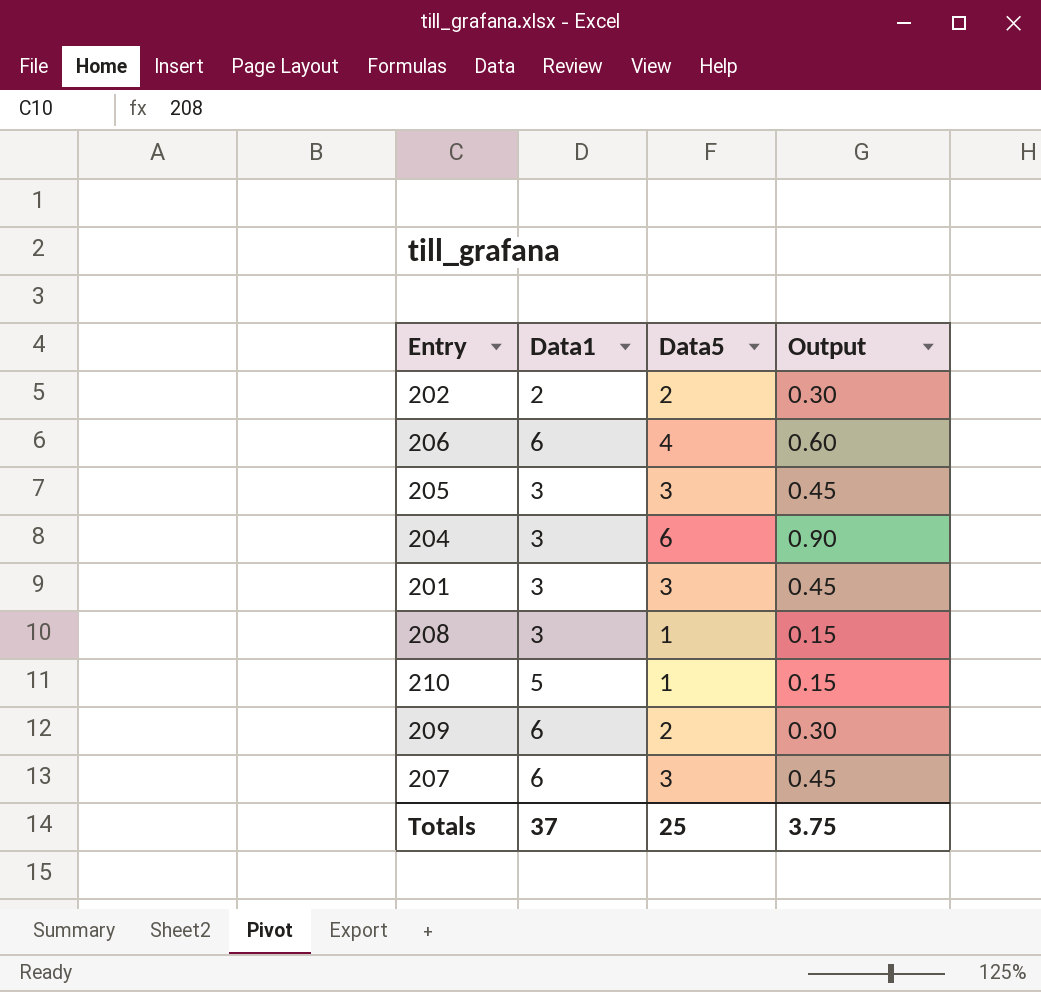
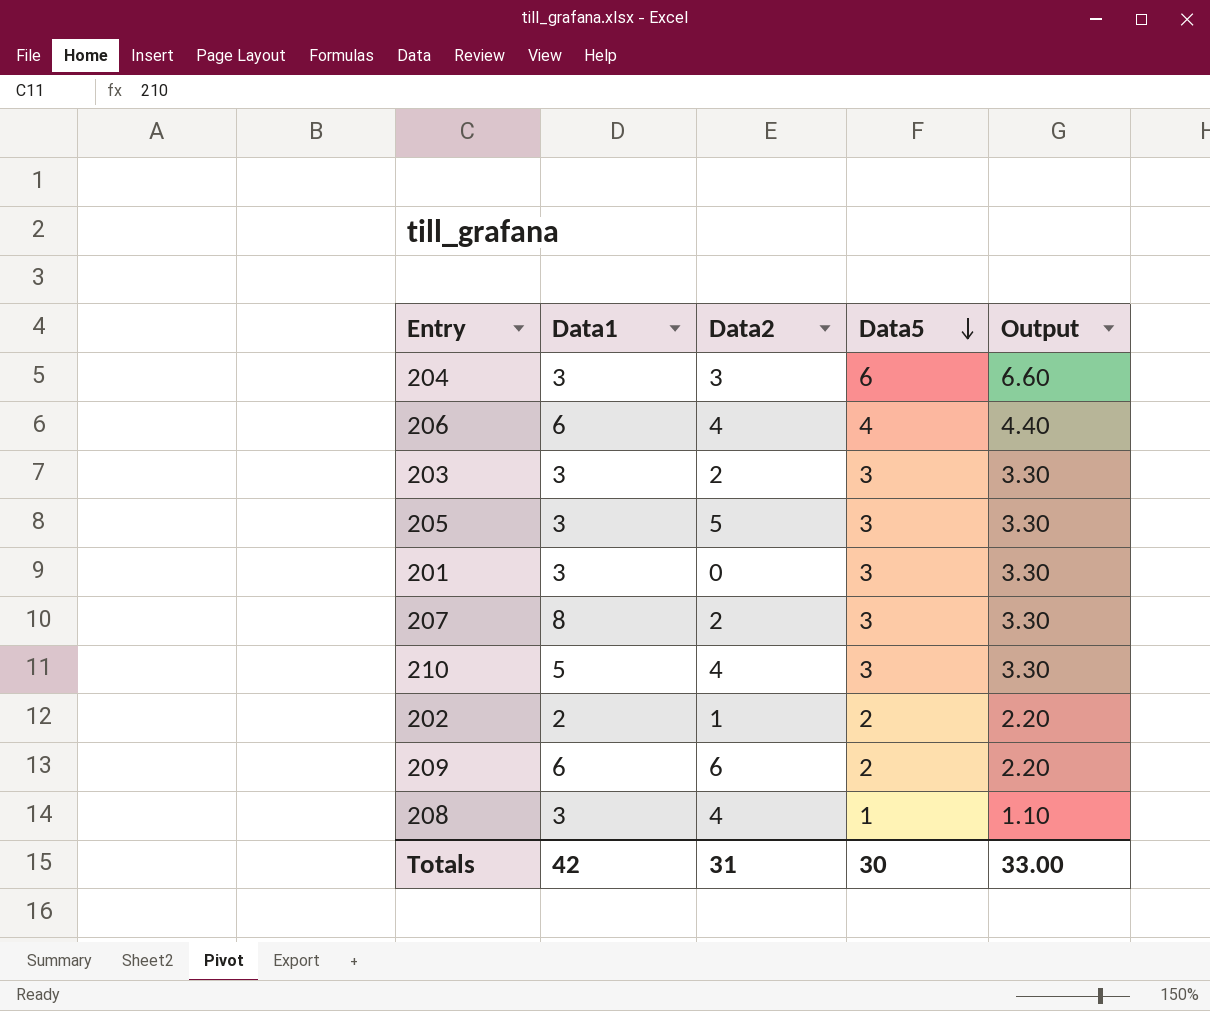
row order: none -> Data5 descending
column Data2 | position: none -> 3
column Output | formula: [Data5] * 0.15 -> [Data5] * 1.1
row 203: none -> 3 | 2 | 3 | 3.30
207 | Data1: 6 -> 8
210 | Data5: 1 -> 3
Totals | Data1: 37 -> 42
Totals | Data5: 25 -> 30
Totals | Output: 3.75 -> 33.00

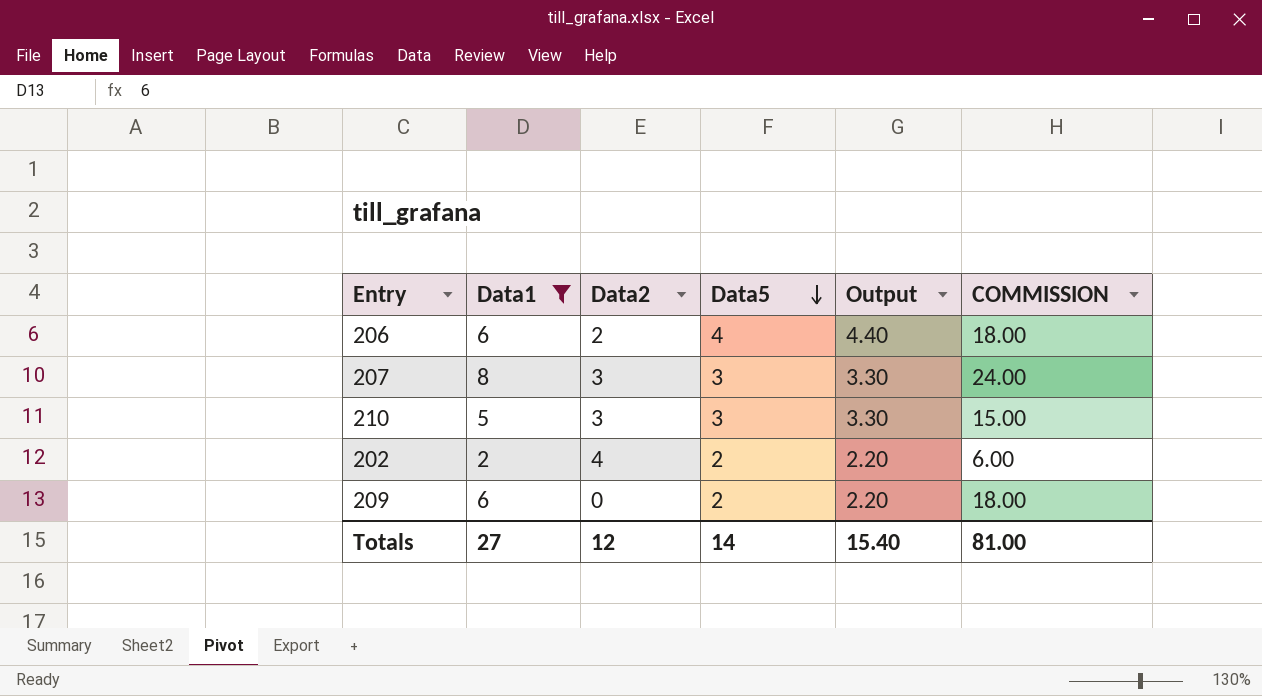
filter: none -> Data1 != 3
column COMMISSION | formula: none -> [Data1] * 3
206 | Data2: 4 -> 2
207 | Data2: 2 -> 3
210 | Data2: 4 -> 3
202 | Data2: 1 -> 4
209 | Data2: 6 -> 0
Totals | Data1: 42 -> 27
Totals | Data2: 31 -> 12
Totals | Data5: 30 -> 14
Totals | Output: 33.00 -> 15.40

